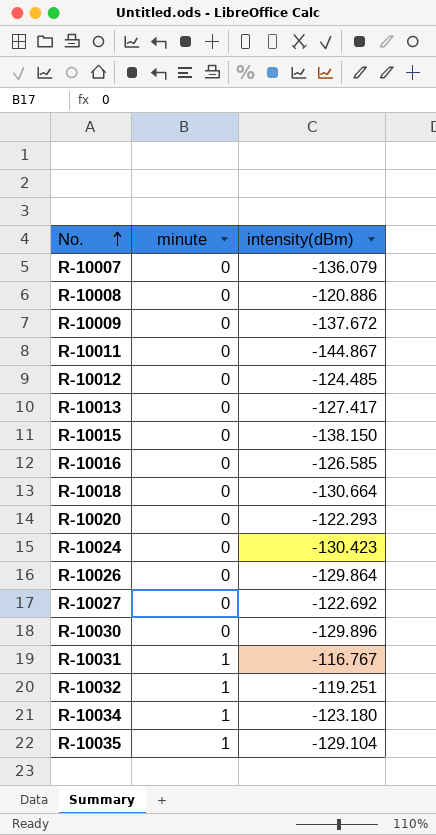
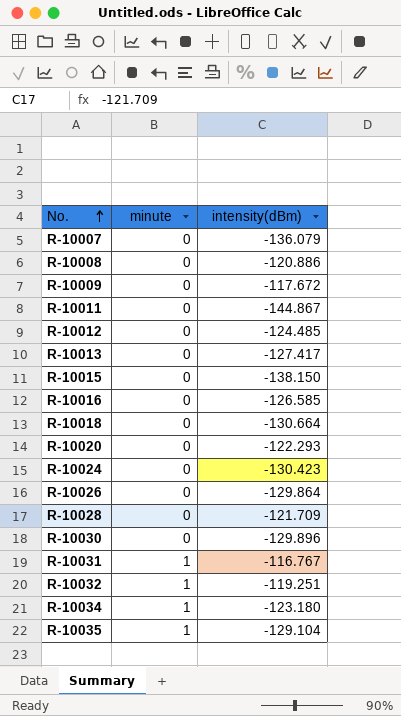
row R-10027: 0 | -122.692 -> none
R-10009 | intensity(dBm): -137.672 -> -117.672
row R-10028: none -> 0 | -121.709

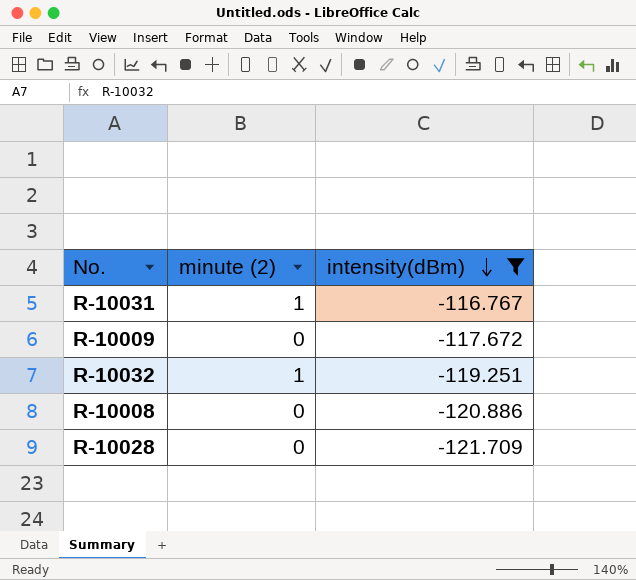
filter: none -> intensity(dBm) >= -121.709
row order: No. ascending -> intensity(dBm) descending
column name: minute -> minute (2)

